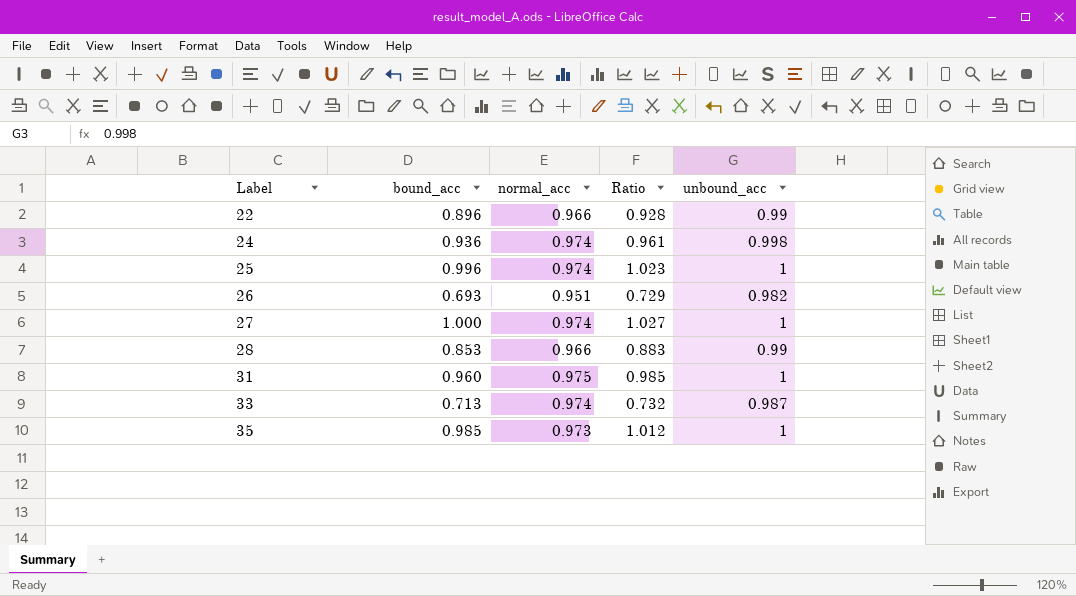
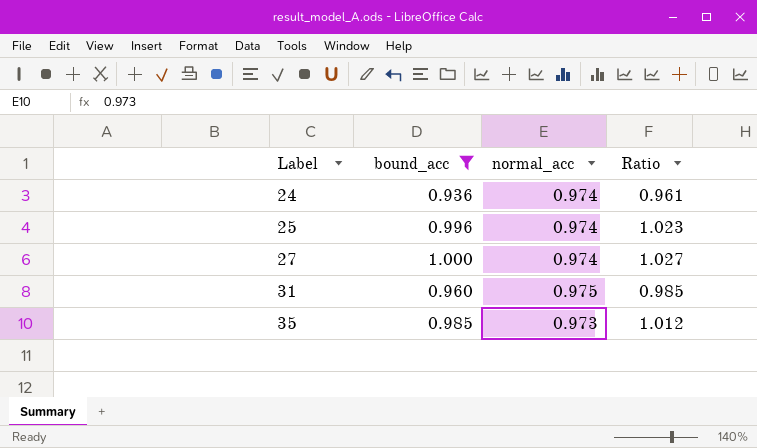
filter: none -> bound_acc >= 0.936
column unbound_acc | position: 5 -> none

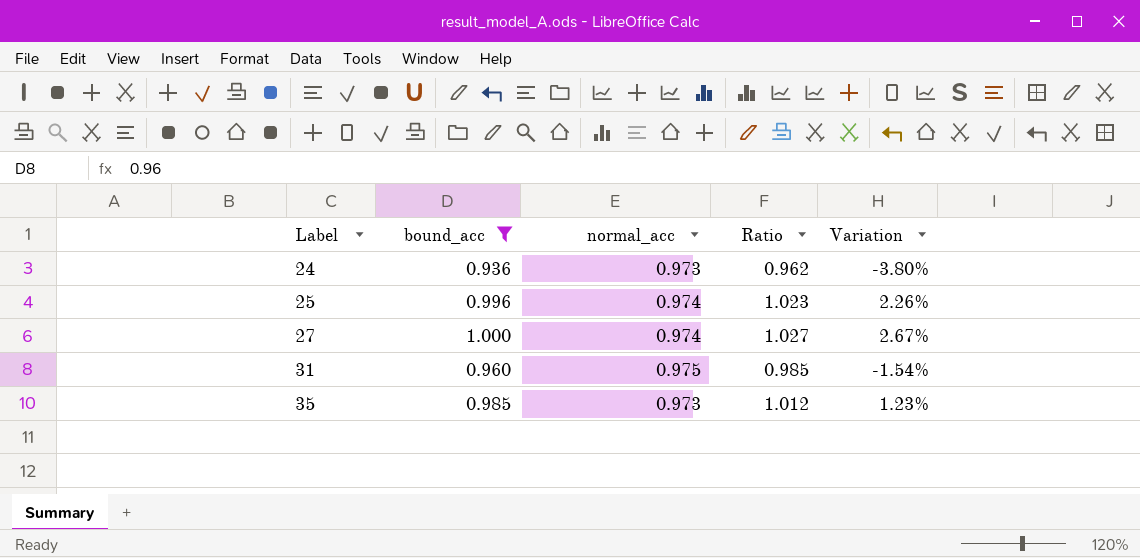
column Variation | formula: none -> ([bound_acc] - [normal_acc]) / [normal_acc]
24 | normal_acc: 0.974 -> 0.973
24 | Ratio: 0.961 -> 0.962

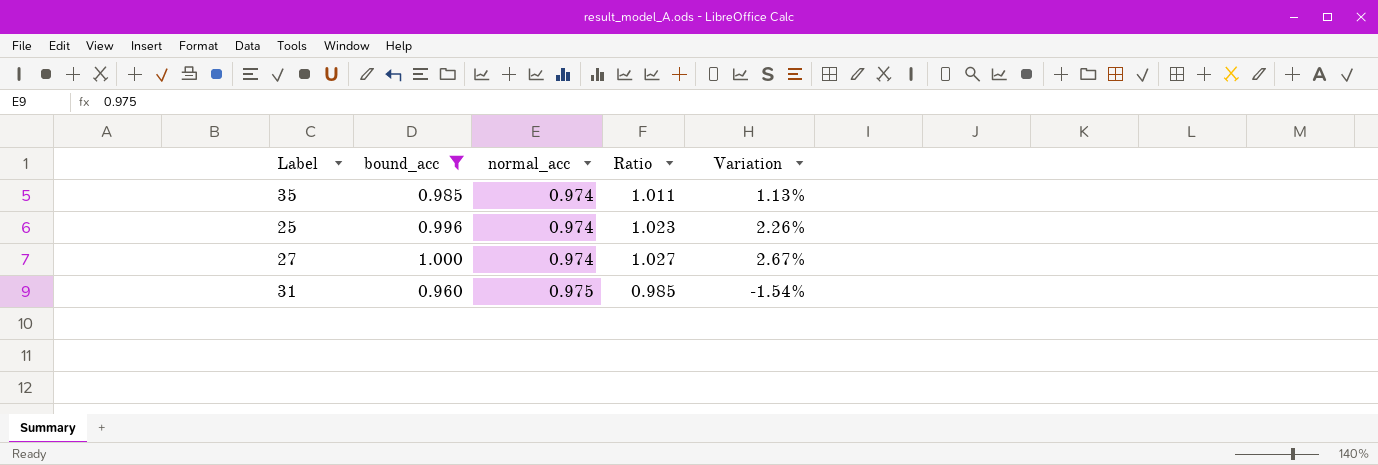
row order: Label ascending -> normal_acc ascending
row 24: 0.936 | 0.973 | 0.962 | -3.80% -> none
35 | normal_acc: 0.973 -> 0.974
35 | Ratio: 1.012 -> 1.011
35 | Variation: 1.23% -> 1.13%

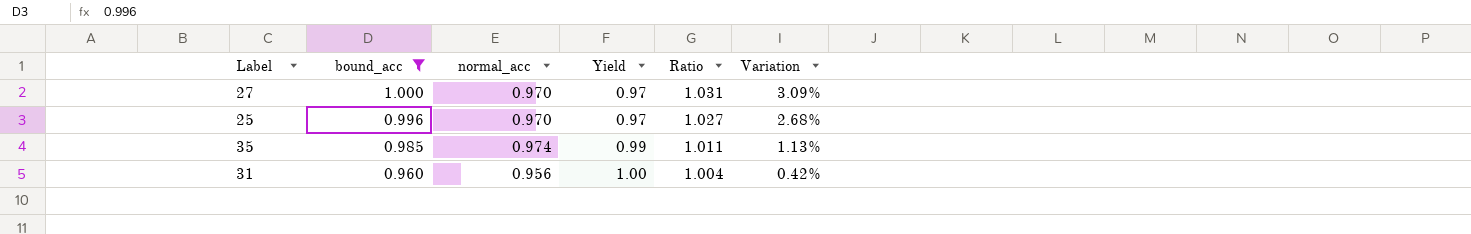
row order: normal_acc ascending -> bound_acc descending
column Yield | formula: none -> [normal_acc] / [bound_acc]
27 | normal_acc: 0.974 -> 0.970
27 | Ratio: 1.027 -> 1.031
27 | Variation: 2.67% -> 3.09%
25 | normal_acc: 0.974 -> 0.970
25 | Ratio: 1.023 -> 1.027
25 | Variation: 2.26% -> 2.68%
31 | normal_acc: 0.975 -> 0.956
31 | Ratio: 0.985 -> 1.004
31 | Variation: -1.54% -> 0.42%

